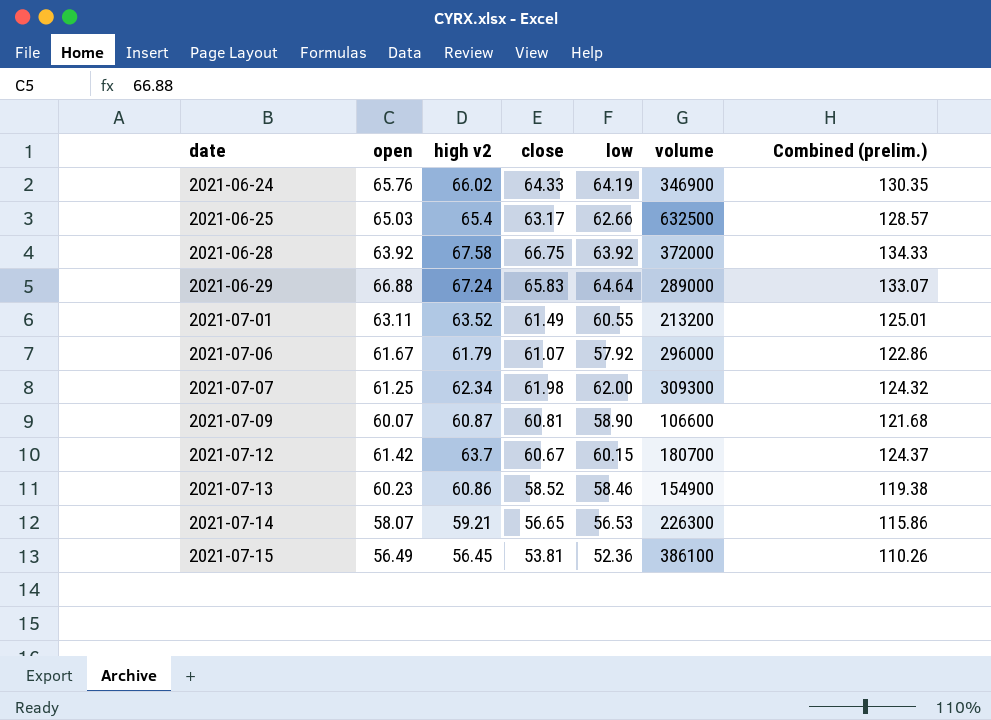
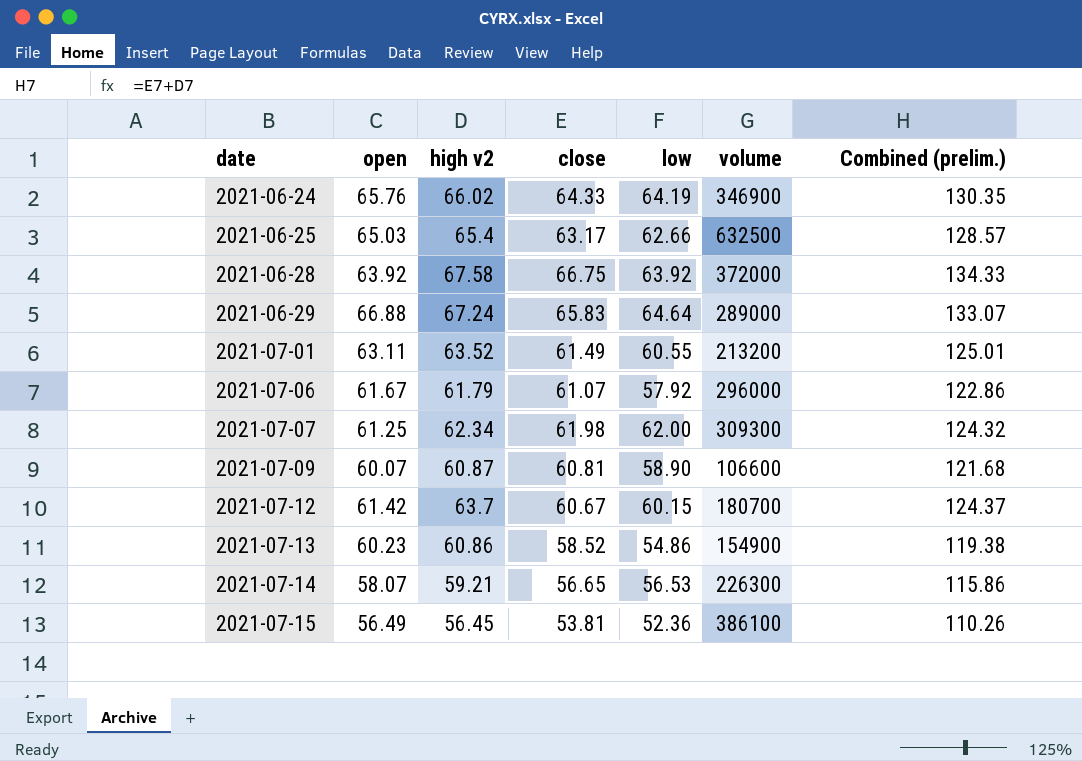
2021-07-13 | low: 58.46 -> 54.86

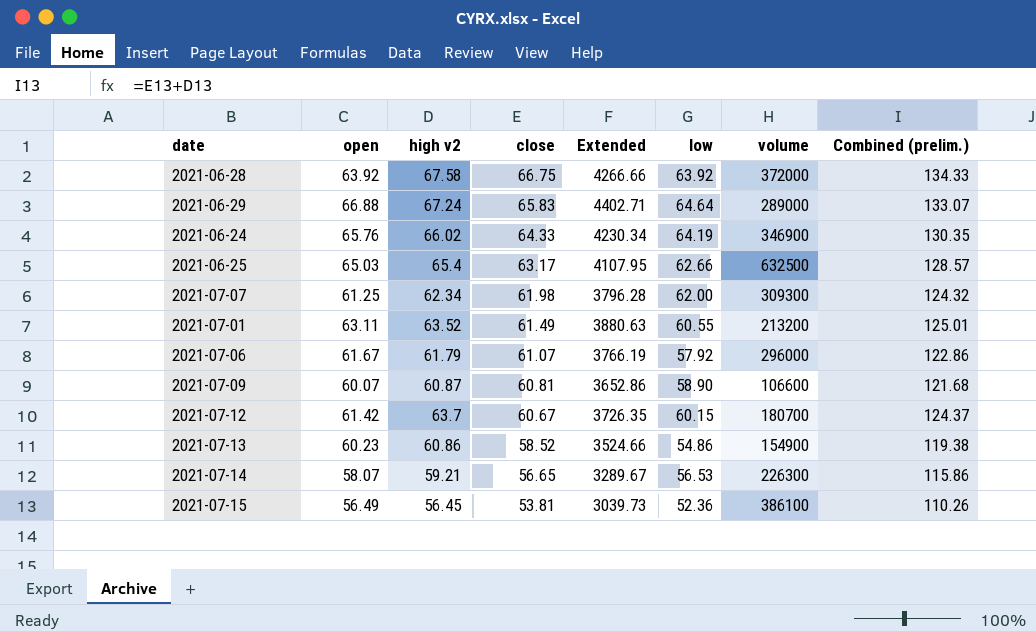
row order: date ascending -> close descending
column Extended | formula: none -> [open] * [close]

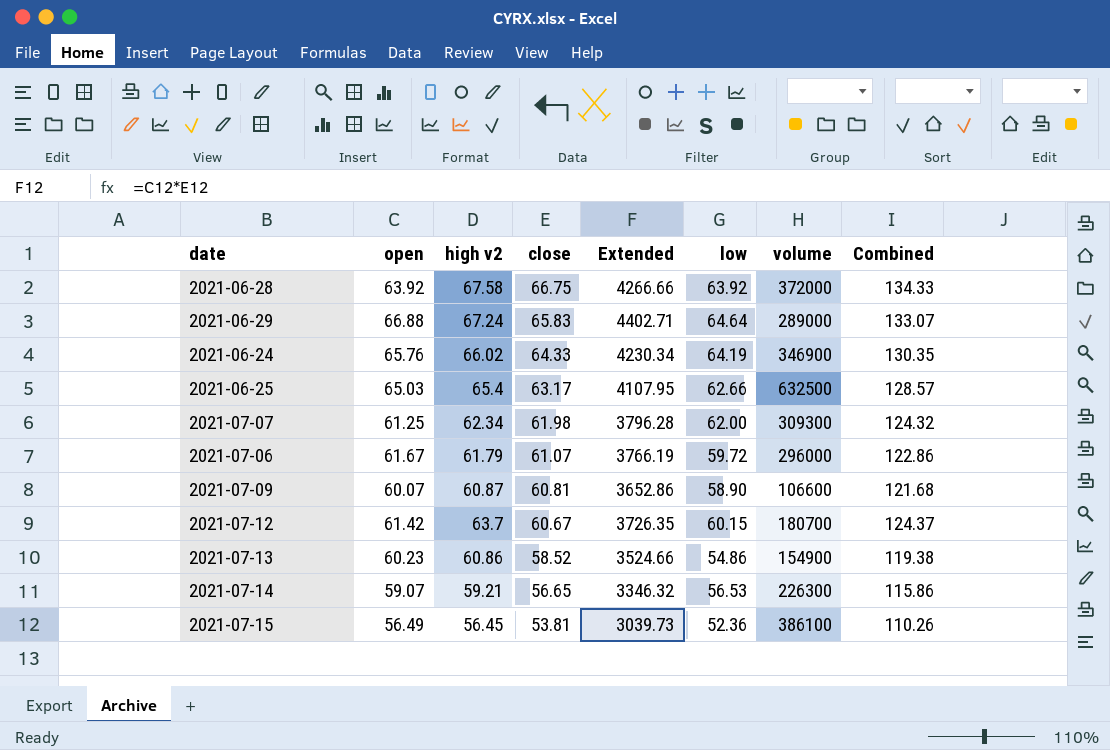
column name: Combined (prelim.) -> Combined
row 2021-07-01: 63.11 | 63.52 | 61.49 | 3880.63 | 60.55 | 213200 | 125.01 -> none
2021-07-06 | low: 57.92 -> 59.72
2021-07-14 | open: 58.07 -> 59.07
2021-07-14 | Extended: 3289.67 -> 3346.32

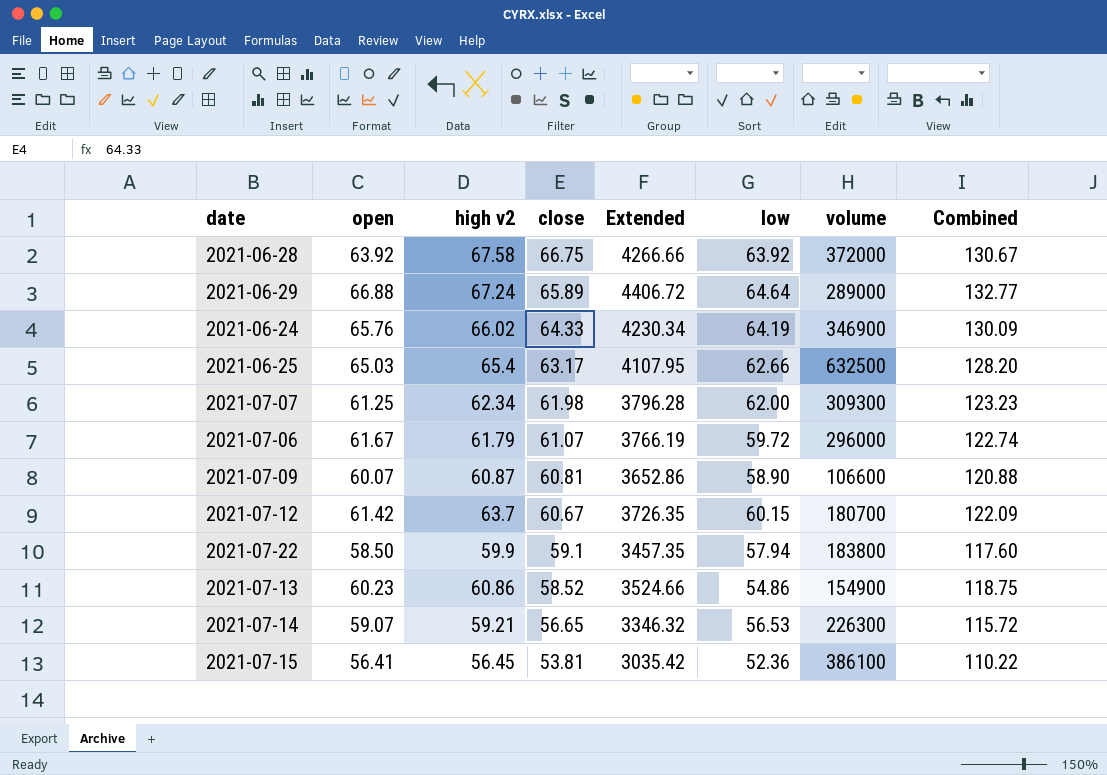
column Combined | formula: [high v2] + [close] -> [open] + [close]
2021-06-29 | close: 65.83 -> 65.89
2021-06-29 | Extended: 4402.71 -> 4406.72
row 2021-07-22: none -> 58.50 | 59.9 | 59.1 | 3457.35 | 57.94 | 183800 | 117.60
2021-07-15 | open: 56.49 -> 56.41
2021-07-15 | Extended: 3039.73 -> 3035.42

